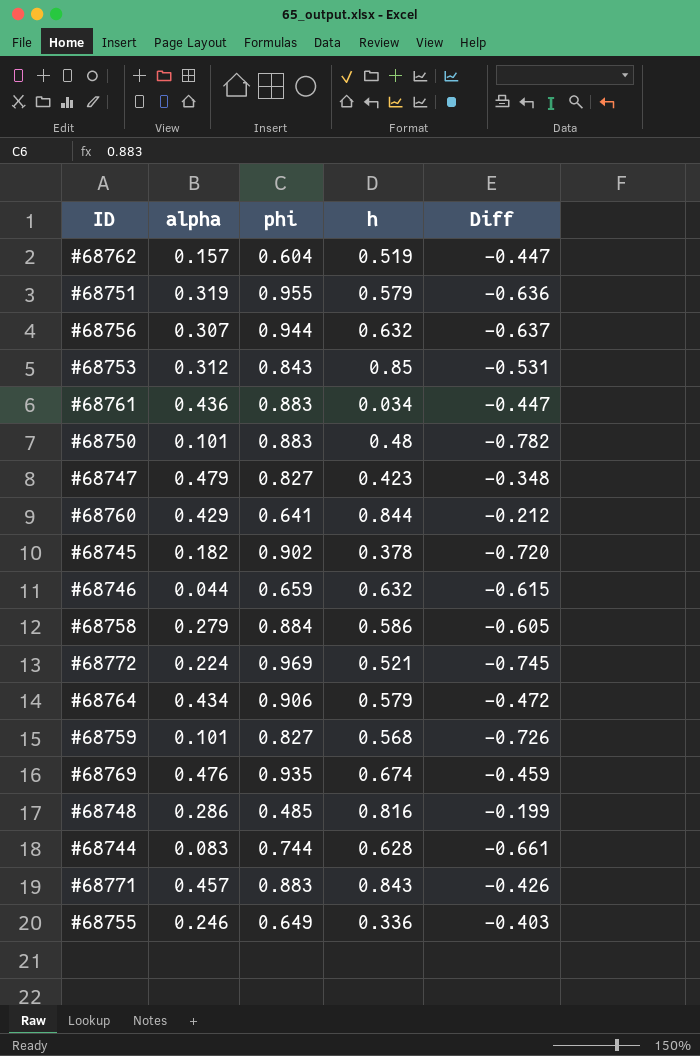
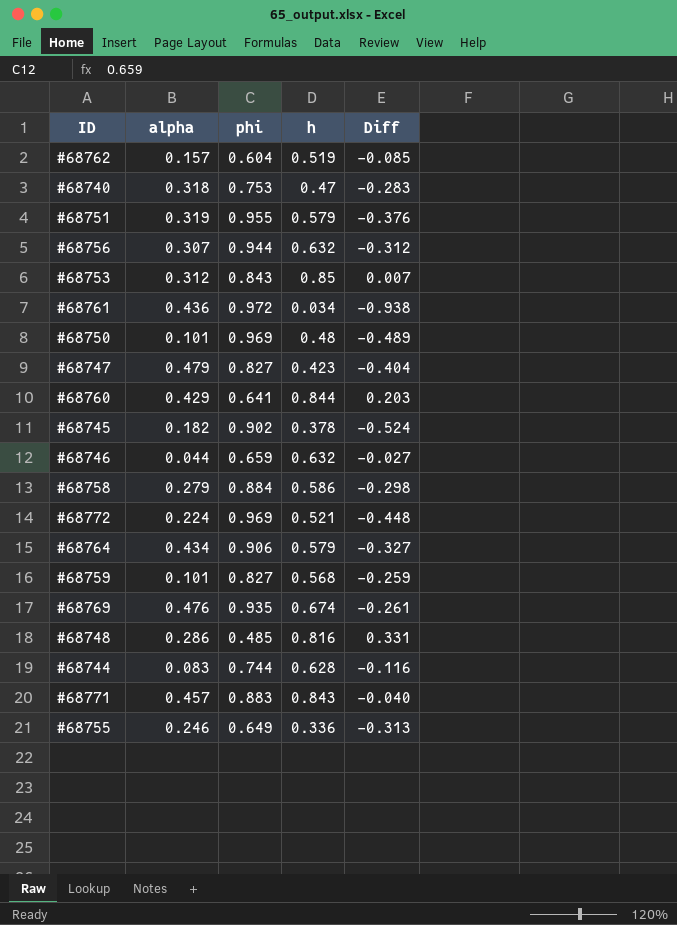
column Diff | formula: [alpha] - [phi] -> [h] - [phi]
row #68740: none -> 0.318 | 0.753 | 0.47 | -0.283
#68761 | phi: 0.883 -> 0.972
#68750 | phi: 0.883 -> 0.969

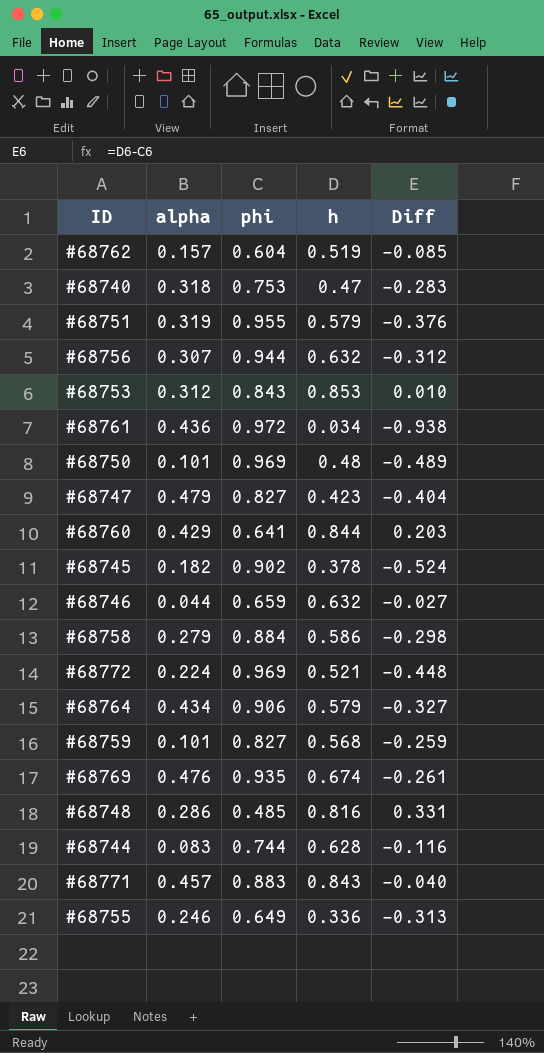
#68753 | h: 0.85 -> 0.853
#68753 | Diff: 0.007 -> 0.010

